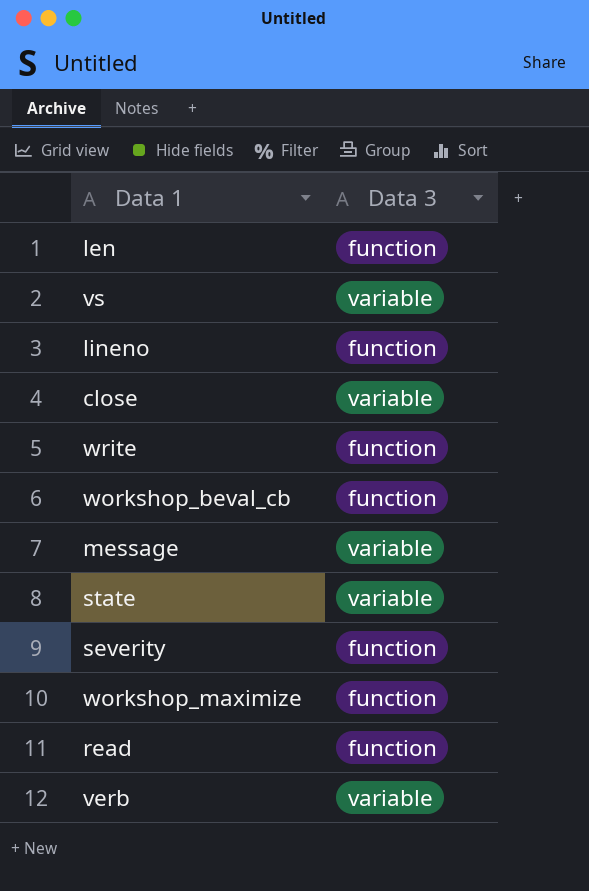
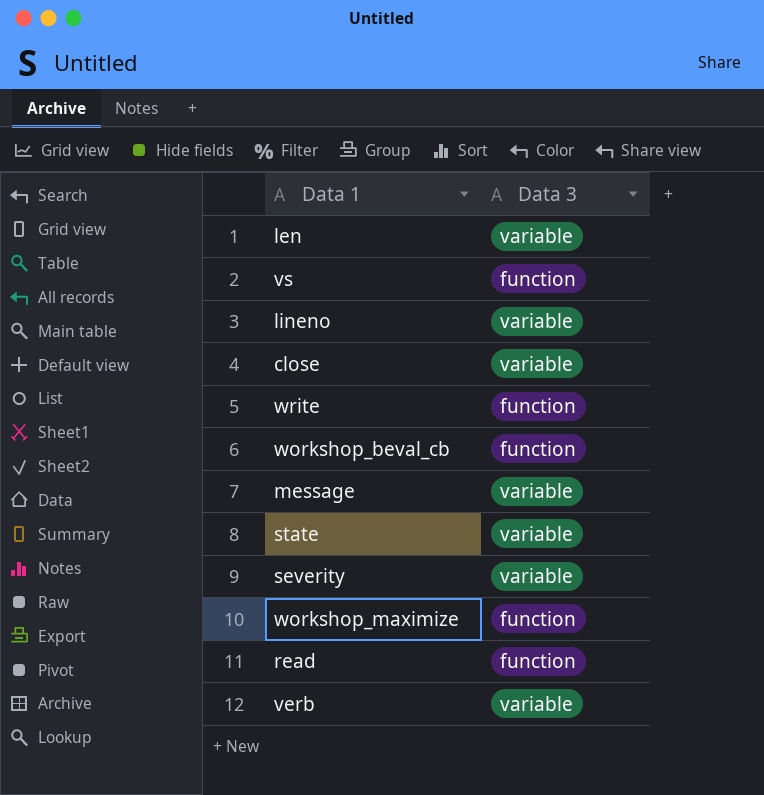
len | Data 3: function -> variable
vs | Data 3: variable -> function
lineno | Data 3: function -> variable
severity | Data 3: function -> variable

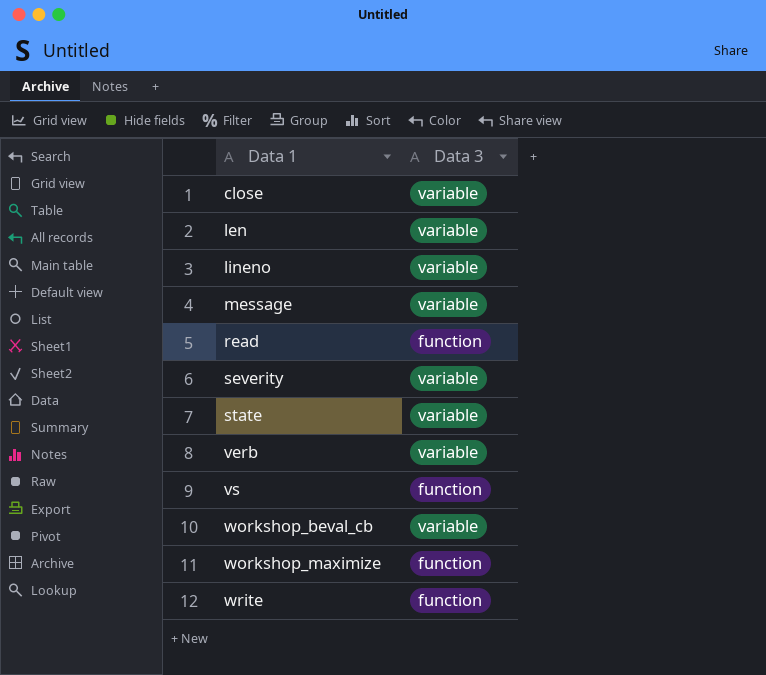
row order: none -> Data 1 ascending
workshop_beval_cb | Data 3: function -> variable

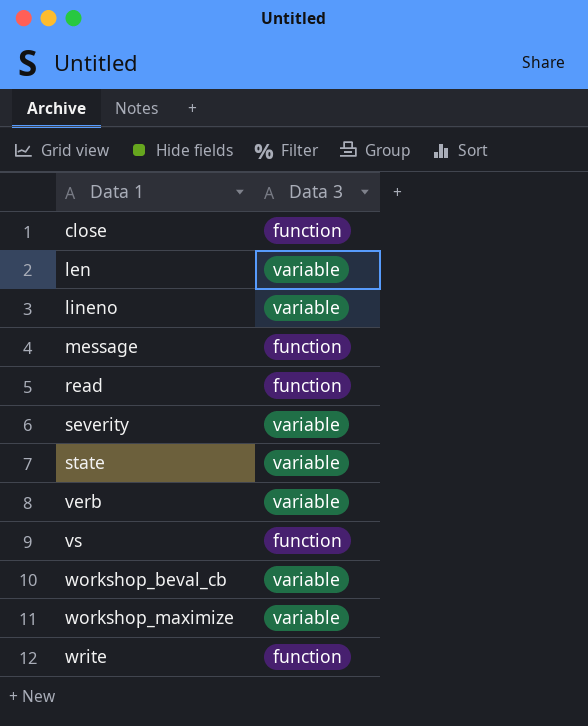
close | Data 3: variable -> function
message | Data 3: variable -> function
workshop_maximize | Data 3: function -> variable

